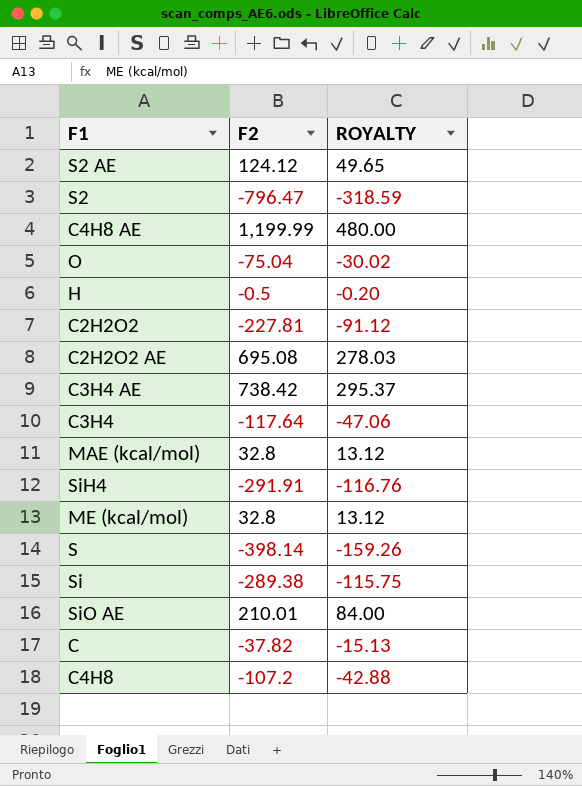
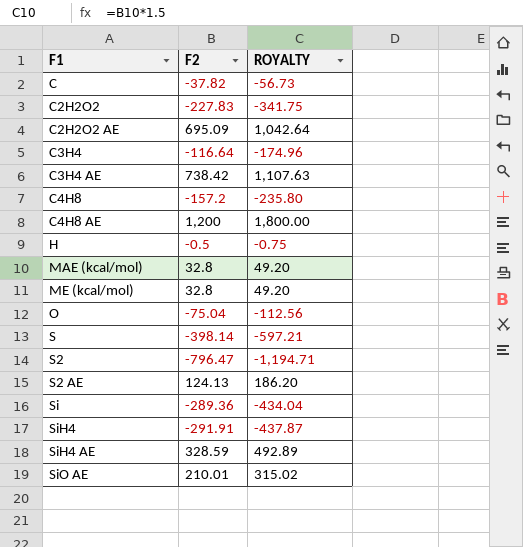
row order: none -> F1 ascending
column ROYALTY | formula: [F2] * 0.4 -> [F2] * 1.5
C2H2O2 | F2: -227.81 -> -227.83
C2H2O2 AE | F2: 695.08 -> 695.09
C3H4 | F2: -117.64 -> -116.64
C4H8 | F2: -107.2 -> -157.2
C4H8 AE | F2: 1,199.99 -> 1,200
S2 AE | F2: 124.12 -> 124.13
Si | F2: -289.38 -> -289.36
row SiH4 AE: none -> 328.59 | 492.89

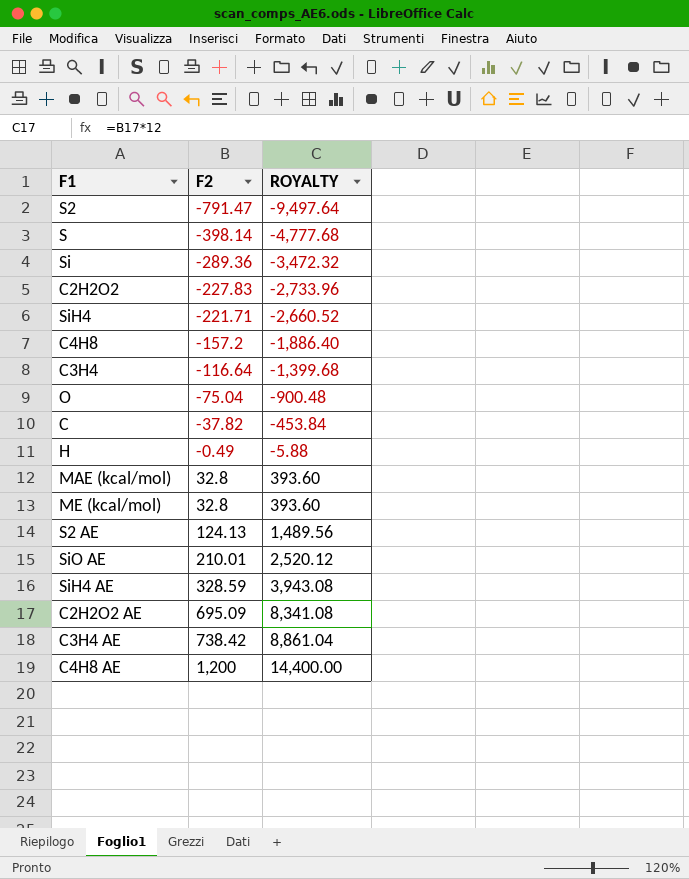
row order: F1 ascending -> F2 ascending
column ROYALTY | formula: [F2] * 1.5 -> [F2] * 12
S2 | F2: -796.47 -> -791.47
SiH4 | F2: -291.91 -> -221.71
H | F2: -0.5 -> -0.49

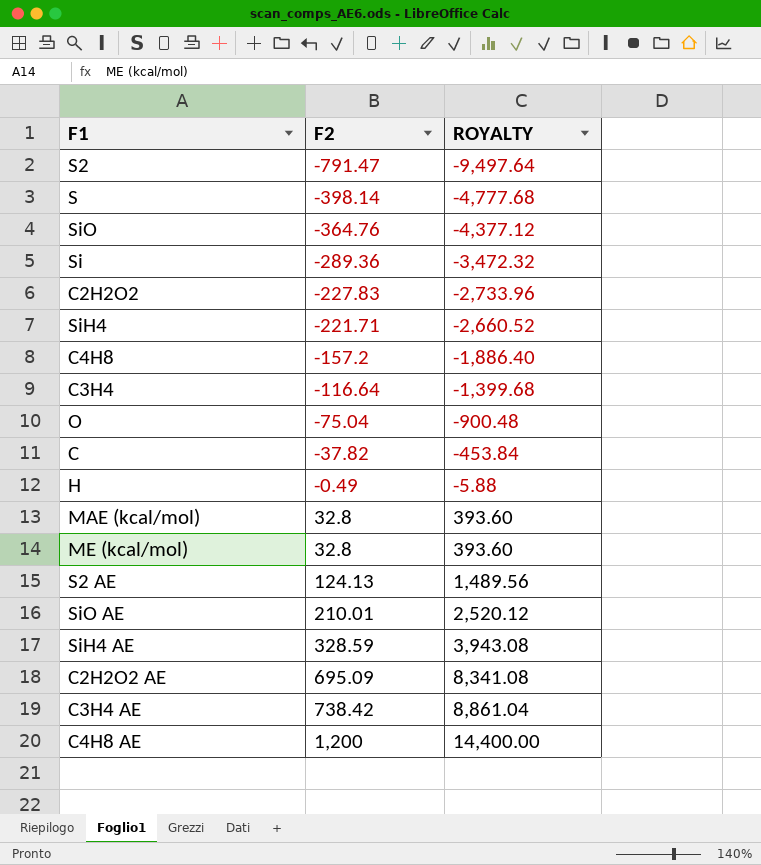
row SiO: none -> -364.76 | -4,377.12

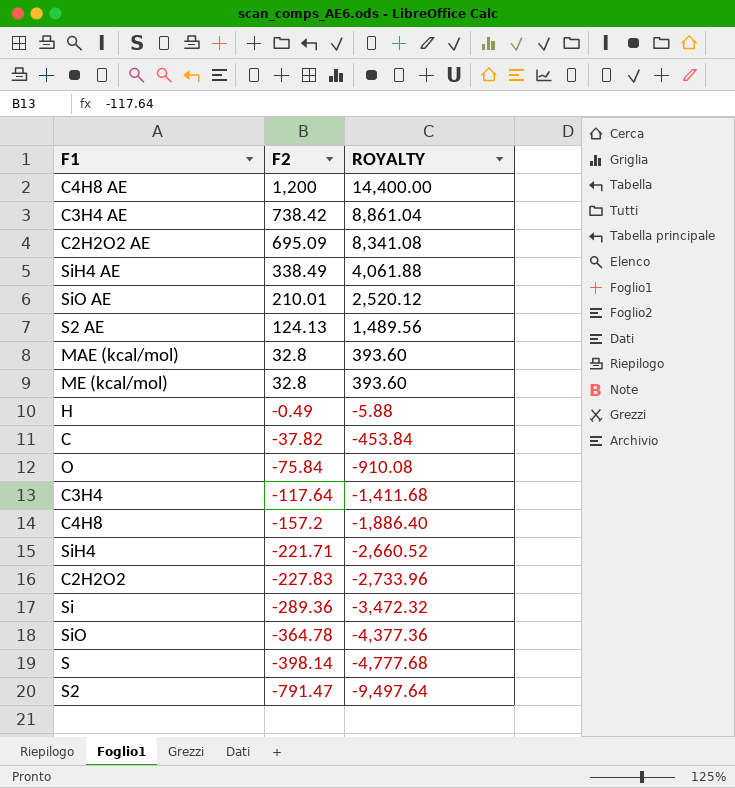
row order: F2 ascending -> F2 descending
SiH4 AE | F2: 328.59 -> 338.49
SiH4 AE | ROYALTY: 3,943.08 -> 4,061.88
O | F2: -75.04 -> -75.84
O | ROYALTY: -900.48 -> -910.08
C3H4 | F2: -116.64 -> -117.64
C3H4 | ROYALTY: -1,399.68 -> -1,411.68
SiO | F2: -364.76 -> -364.78
SiO | ROYALTY: -4,377.12 -> -4,377.36

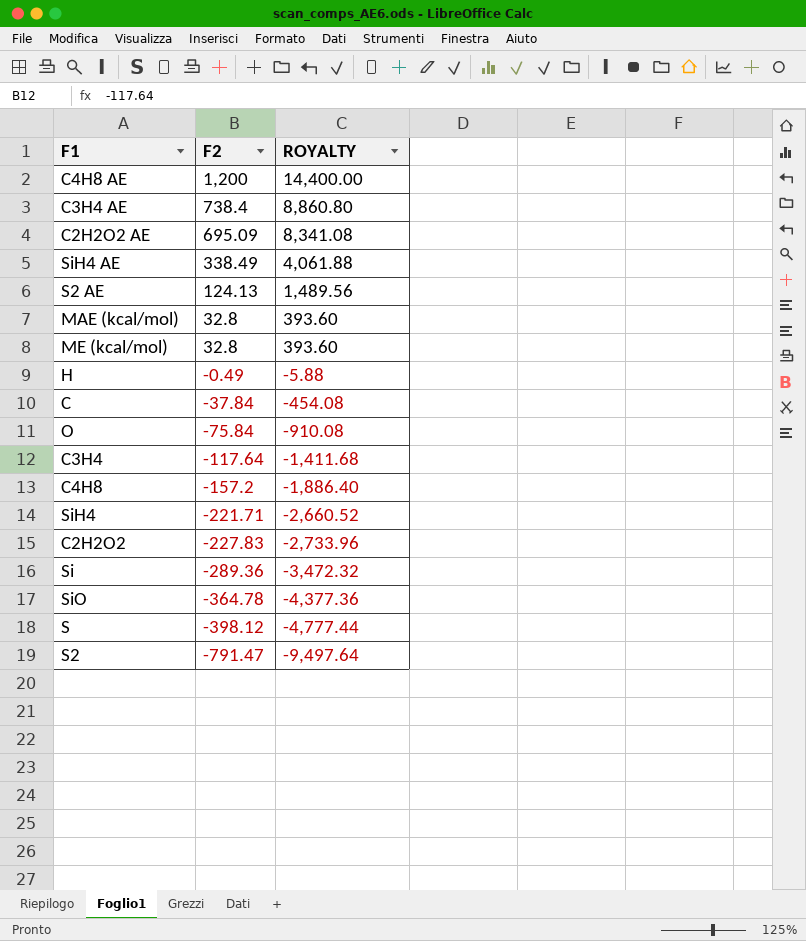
row SiO AE: 210.01 | 2,520.12 -> none
C3H4 AE | F2: 738.42 -> 738.4
C3H4 AE | ROYALTY: 8,861.04 -> 8,860.80
C | F2: -37.82 -> -37.84
C | ROYALTY: -453.84 -> -454.08
S | F2: -398.14 -> -398.12
S | ROYALTY: -4,777.68 -> -4,777.44

